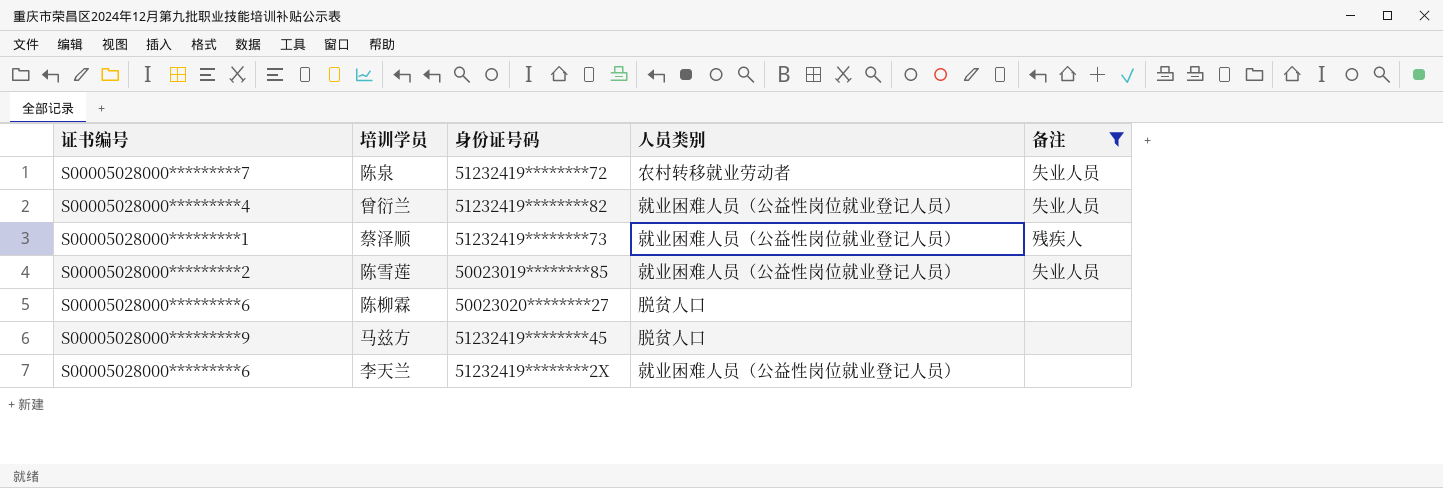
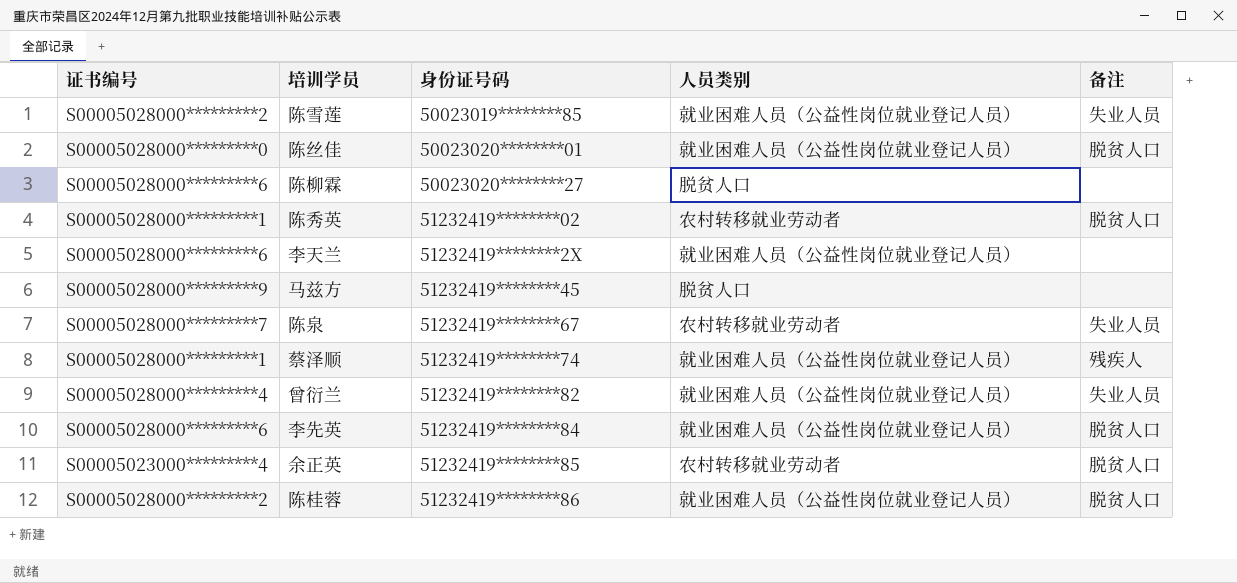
filter: 备注 != 脱贫人口 -> none
row order: none -> 身份证号码 ascending
陈泉 | 身份证号码: 51232419********72 -> 51232419********67
蔡泽顺 | 身份证号码: 51232419********73 -> 51232419********74

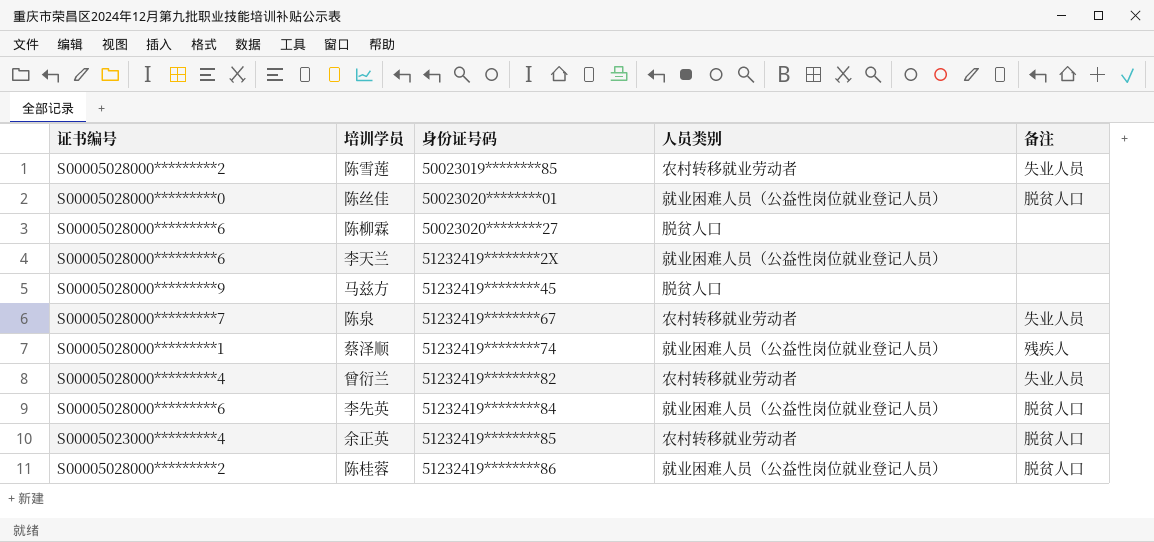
row 陈秀英: S00005028000*********1 | 51232419********02 | 农村转移就业劳动者 | 脱贫人口 -> none
陈雪莲 | 人员类别: 就业困难人员（公益性岗位就业登记人员） -> 农村转移就业劳动者
曾衍兰 | 人员类别: 就业困难人员（公益性岗位就业登记人员） -> 农村转移就业劳动者

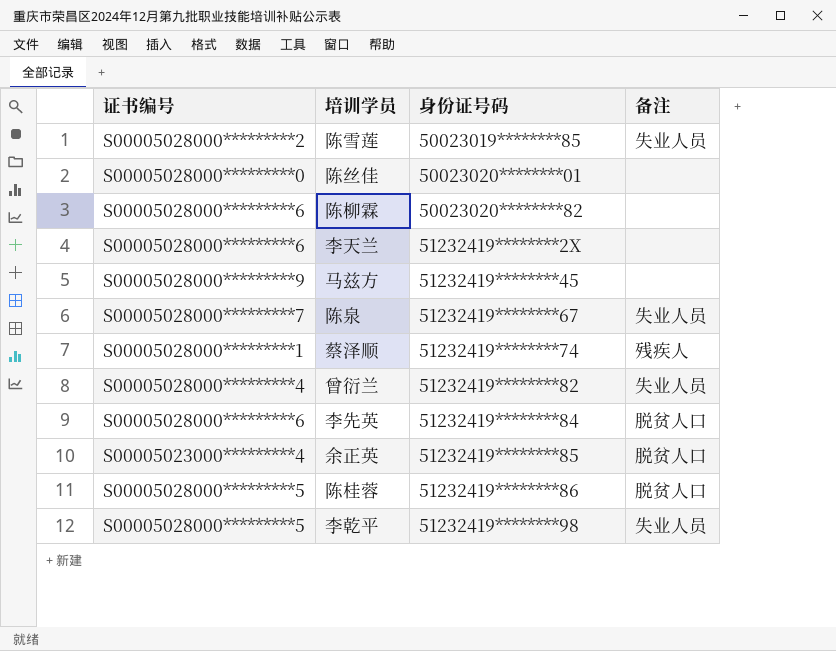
column 人员类别 | position: 4 -> none
陈丝佳 | 备注: 脱贫人口 -> none
陈柳霖 | 身份证号码: 50023020********27 -> 50023020********82
陈桂蓉 | 证书编号: S00005028000*********2 -> S00005028000*********5
row 李乾平: none -> S00005028000*********5 | 51232419********98 | 失业人员

